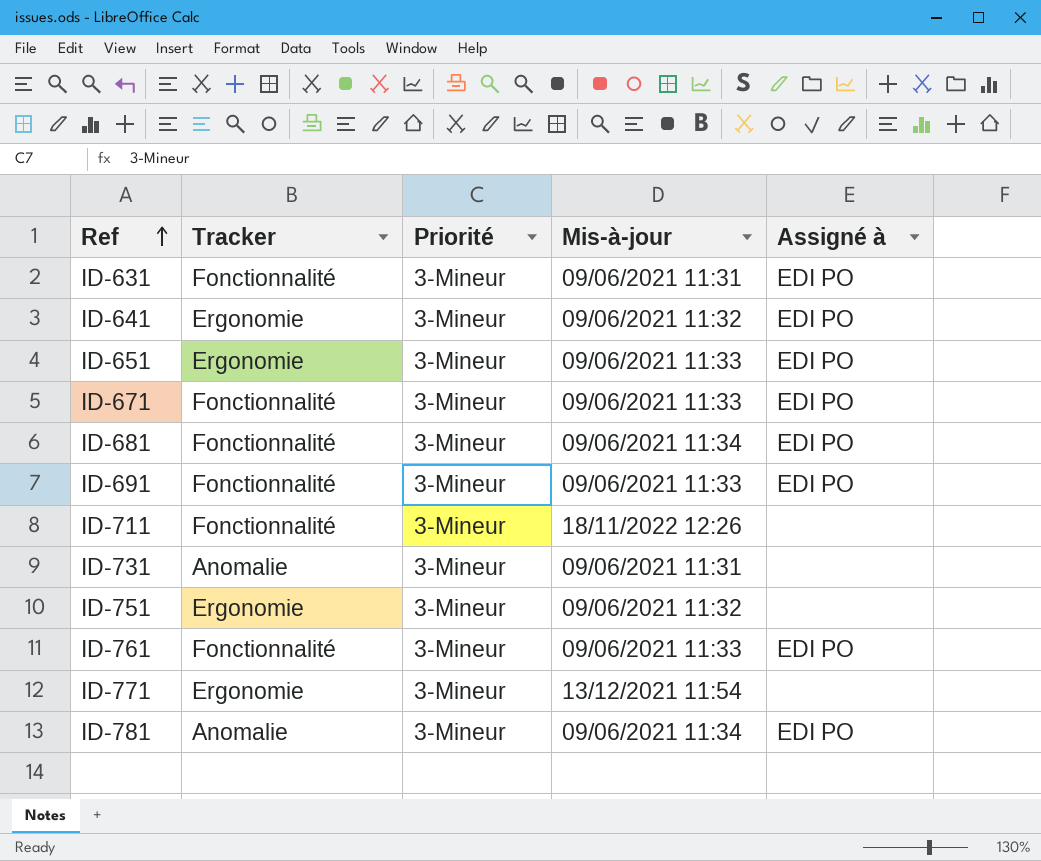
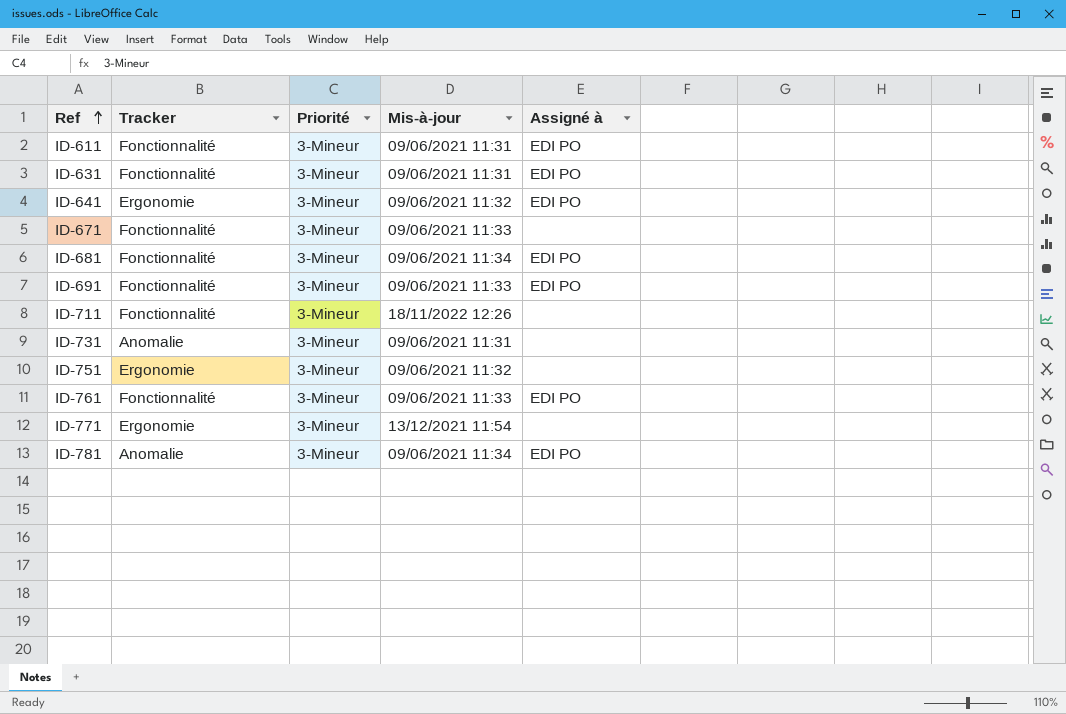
row ID-651: Ergonomie | 3-Mineur | 09/06/2021 11:33 | EDI PO -> none
row ID-611: none -> Fonctionnalité | 3-Mineur | 09/06/2021 11:31 | EDI PO
ID-671 | Assigné à: EDI PO -> none

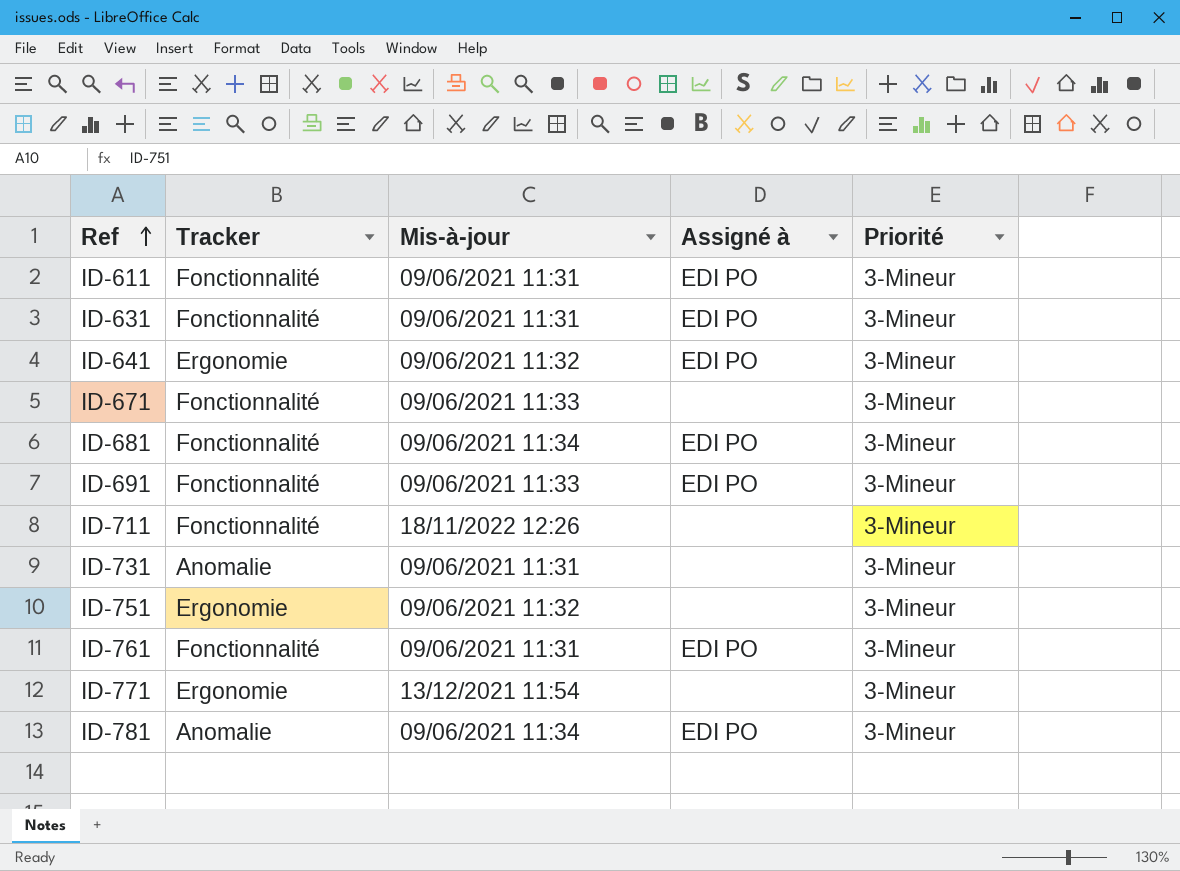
column Priorité | position: 3 -> 5
ID-761 | Mis-à-jour: 09/06/2021 11:33 -> 09/06/2021 11:31

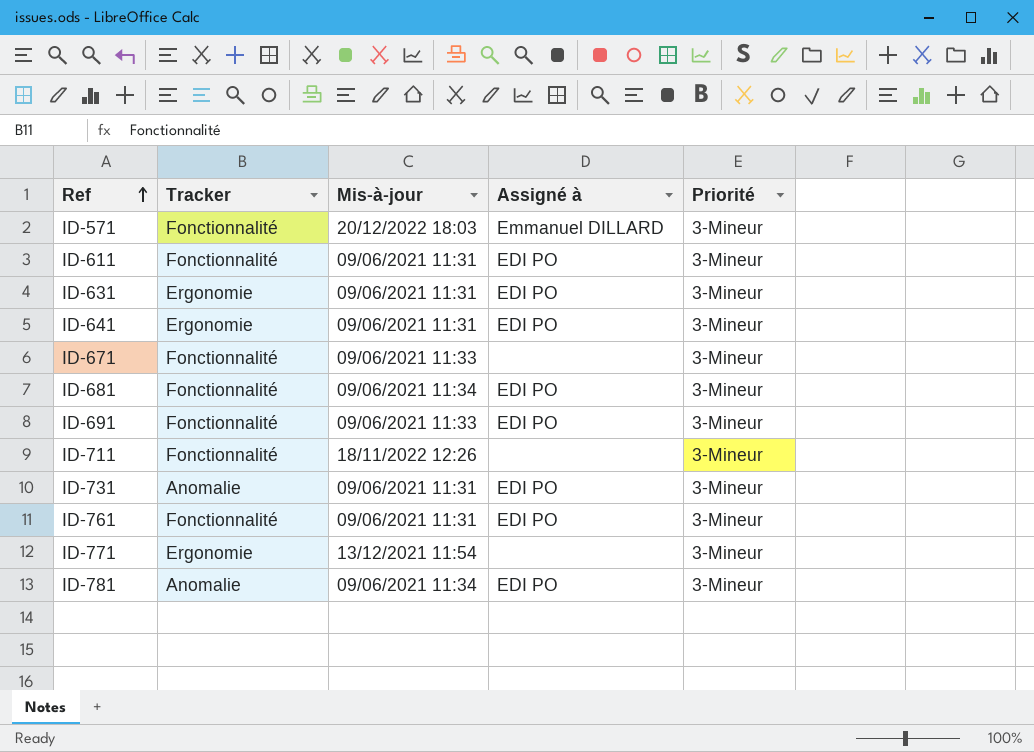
row ID-751: Ergonomie | 09/06/2021 11:32 | none | 3-Mineur -> none
row ID-571: none -> Fonctionnalité | 20/12/2022 18:03 | Emmanuel DILLARD | 3-Mineur
ID-631 | Tracker: Fonctionnalité -> Ergonomie
ID-641 | Mis-à-jour: 09/06/2021 11:32 -> 09/06/2021 11:31
ID-731 | Assigné à: none -> EDI PO

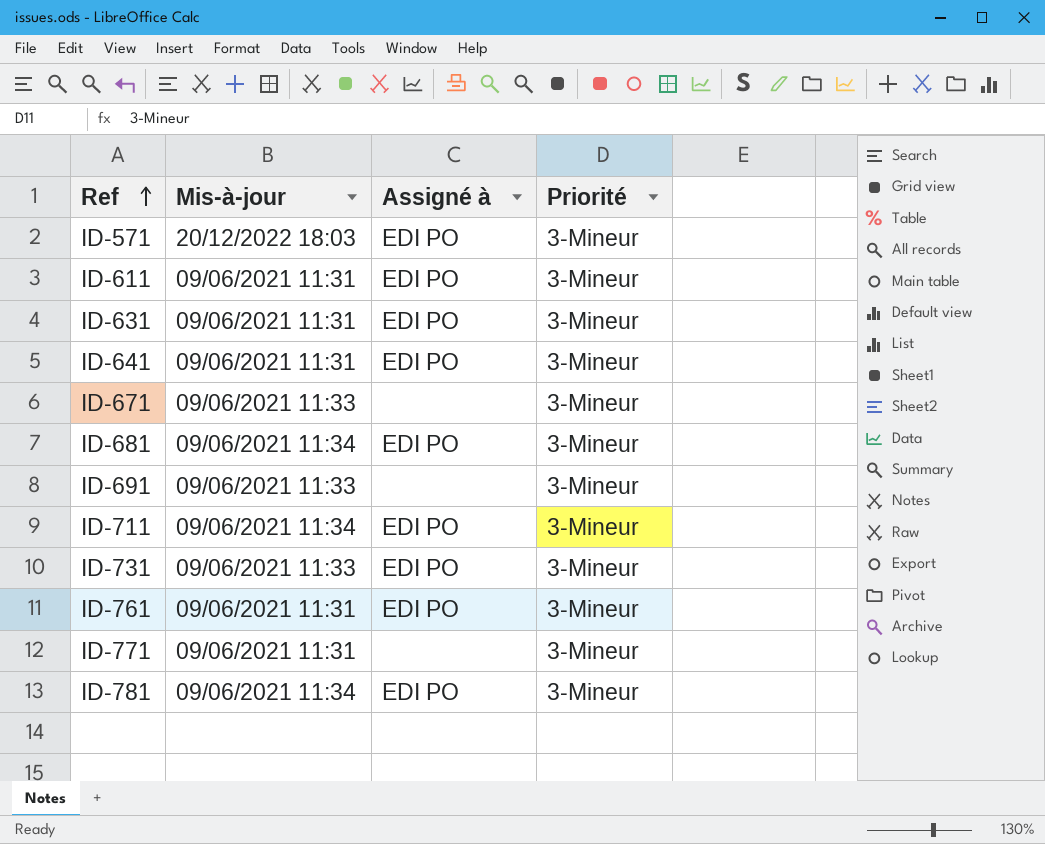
column Tracker | position: 2 -> none
ID-571 | Assigné à: Emmanuel DILLARD -> EDI PO
ID-691 | Assigné à: EDI PO -> none
ID-711 | Mis-à-jour: 18/11/2022 12:26 -> 09/06/2021 11:34
ID-711 | Assigné à: none -> EDI PO
ID-731 | Mis-à-jour: 09/06/2021 11:31 -> 09/06/2021 11:33
ID-771 | Mis-à-jour: 13/12/2021 11:54 -> 09/06/2021 11:31

